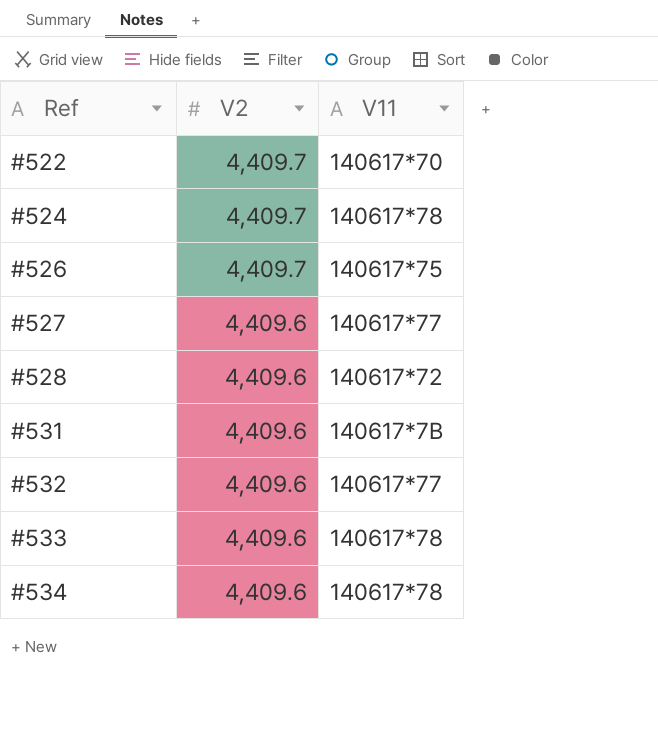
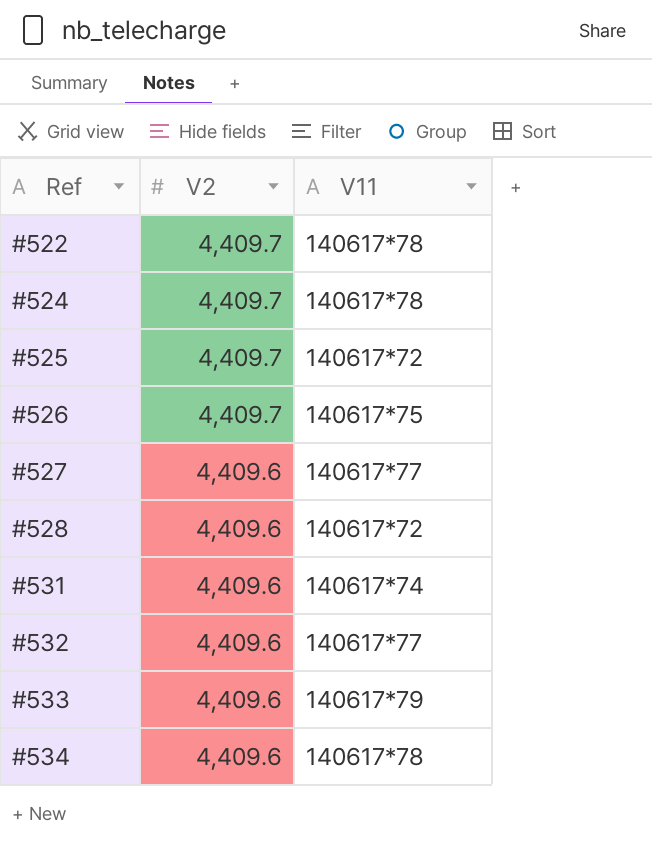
#522 | V11: 140617*70 -> 140617*78
row #525: none -> 4,409.7 | 140617*72
#531 | V11: 140617*7B -> 140617*74
#533 | V11: 140617*78 -> 140617*79

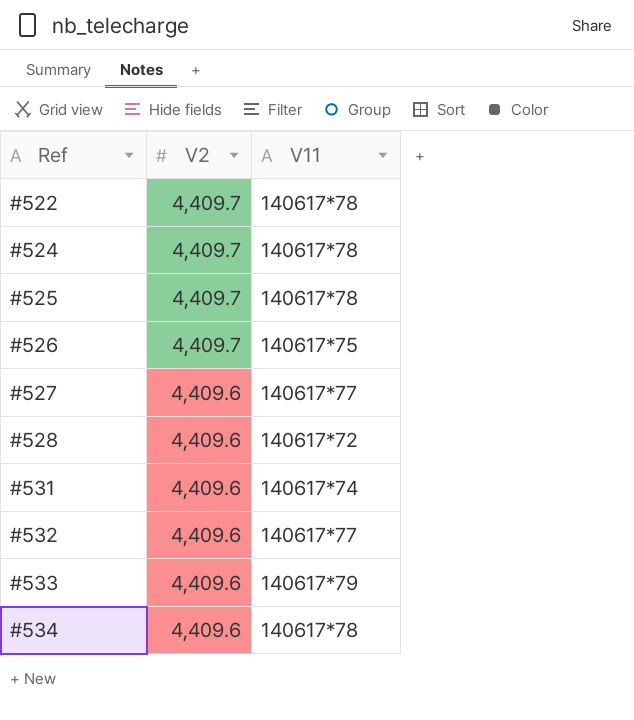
#525 | V11: 140617*72 -> 140617*78

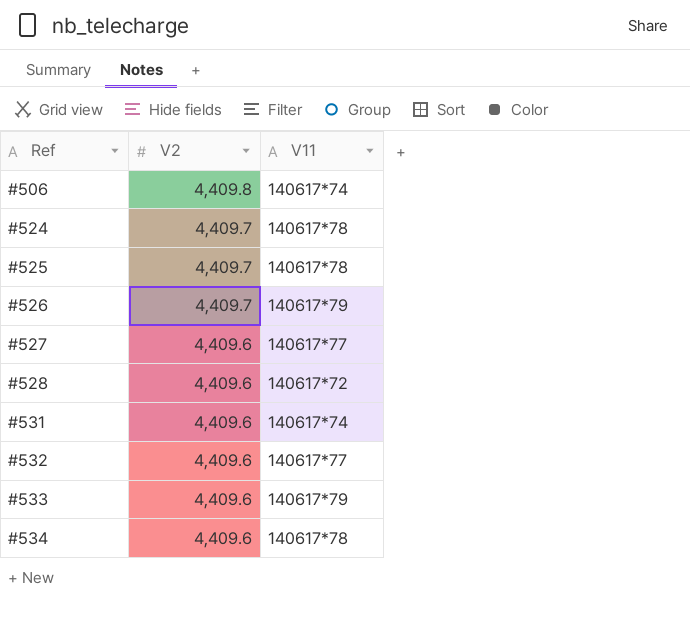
row #522: 4,409.7 | 140617*78 -> none
row #506: none -> 4,409.8 | 140617*74
#526 | V11: 140617*75 -> 140617*79

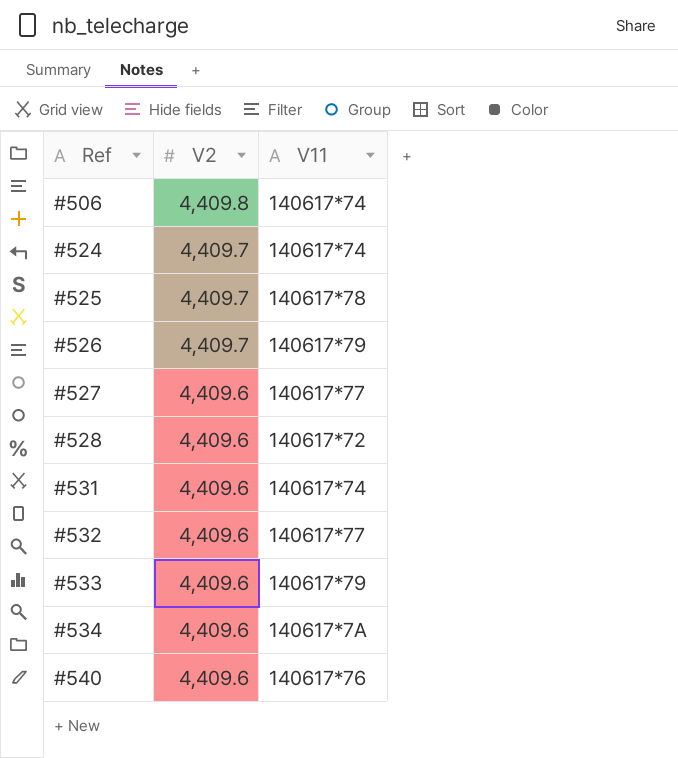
#524 | V11: 140617*78 -> 140617*74
#534 | V11: 140617*78 -> 140617*7A
row #540: none -> 4,409.6 | 140617*76

